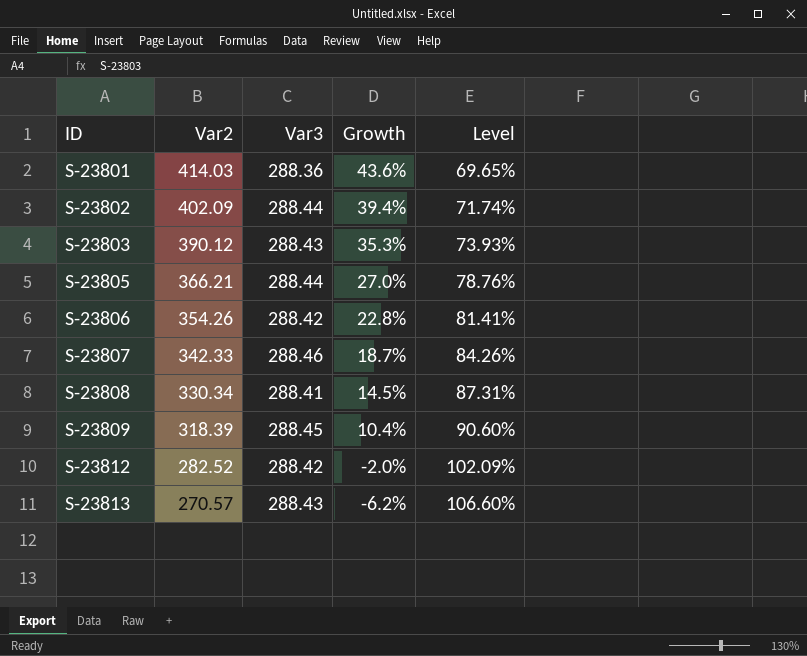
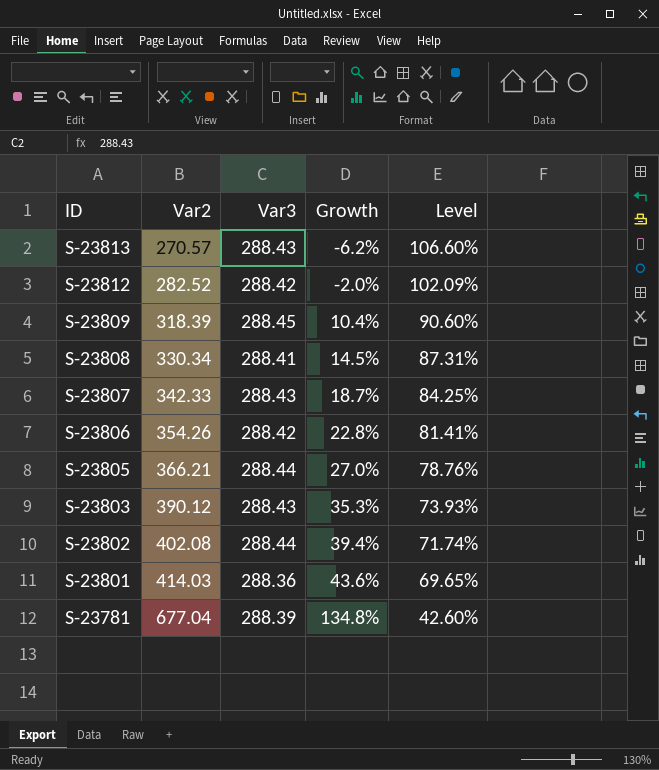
row order: ID ascending -> ID descending
S-23807 | Var3: 288.46 -> 288.43
S-23807 | Level: 84.26% -> 84.25%
S-23802 | Var2: 402.09 -> 402.08
row S-23781: none -> 677.04 | 288.39 | 134.8% | 42.60%

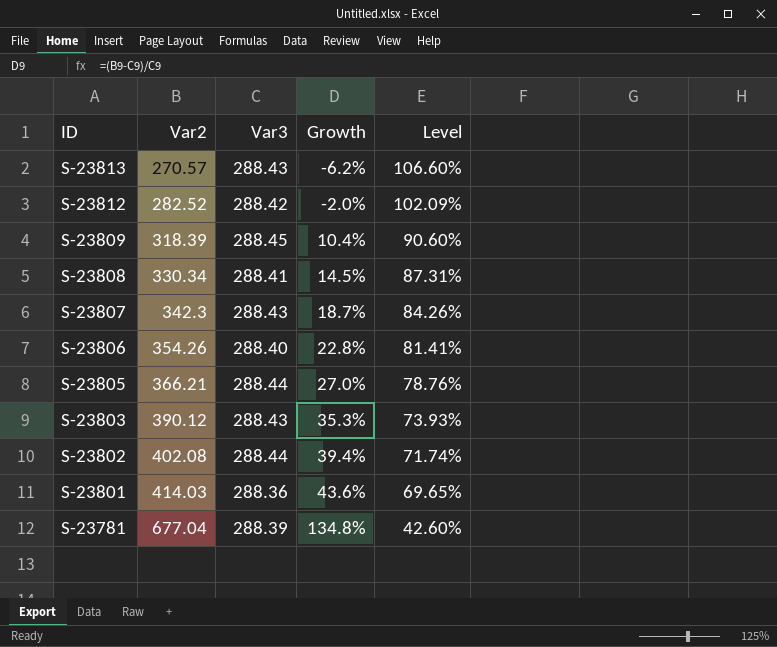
S-23807 | Var2: 342.33 -> 342.3
S-23807 | Level: 84.25% -> 84.26%
S-23806 | Var3: 288.42 -> 288.40

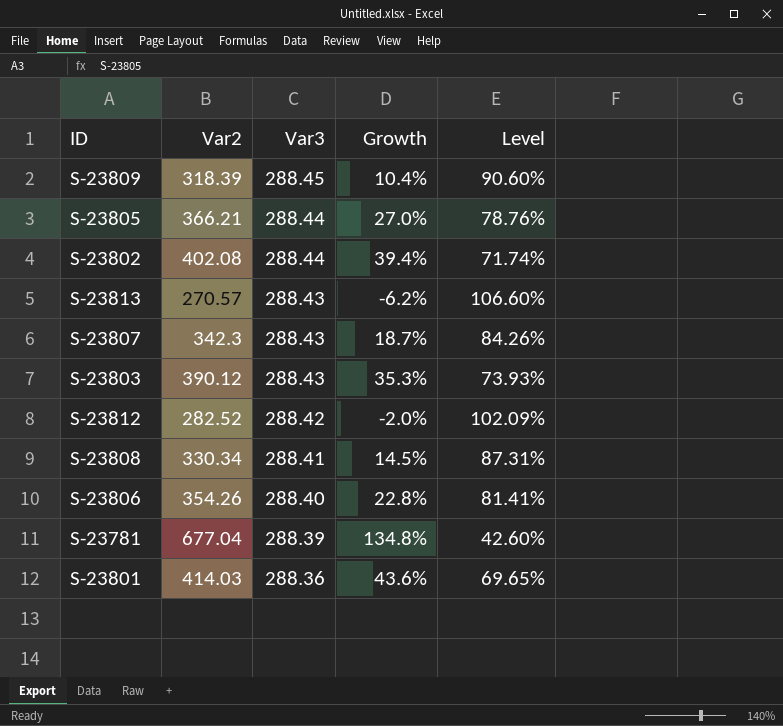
row order: ID descending -> Var3 descending

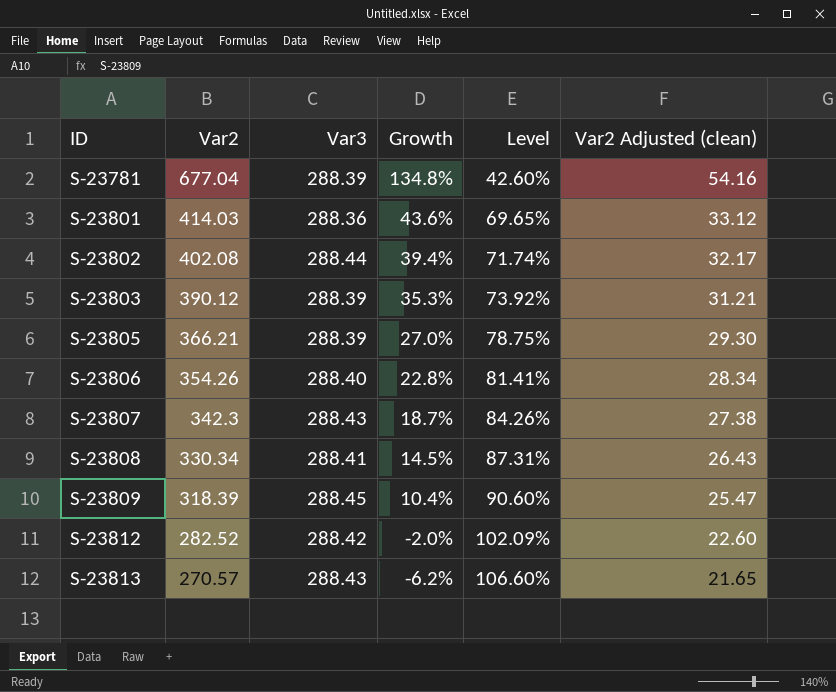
row order: Var3 descending -> ID ascending
column Var2 Adjusted (clean) | formula: none -> [Var2] * 0.08
S-23803 | Var3: 288.43 -> 288.39
S-23803 | Level: 73.93% -> 73.92%
S-23805 | Var3: 288.44 -> 288.39
S-23805 | Level: 78.76% -> 78.75%

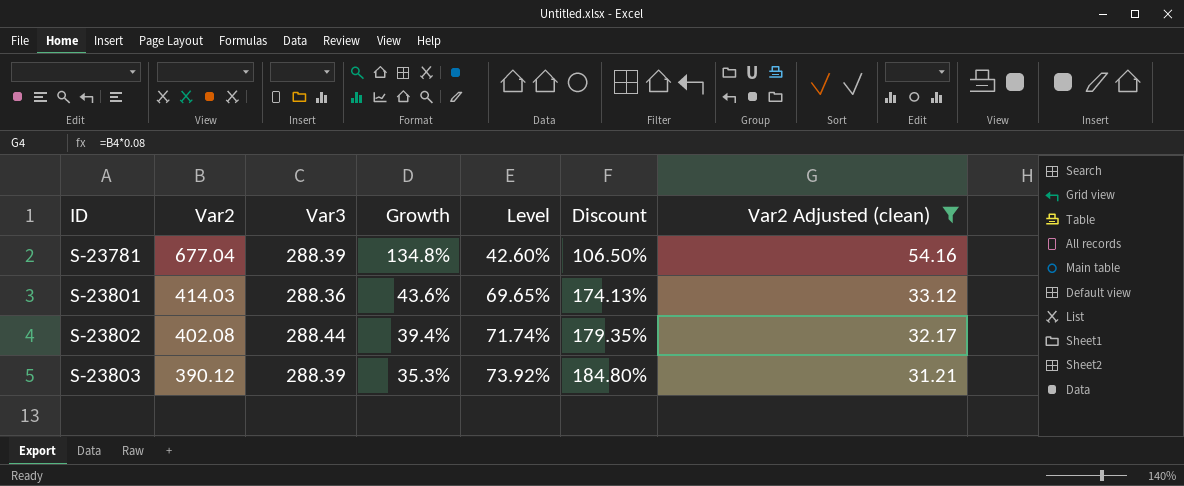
filter: none -> Var2 Adjusted (clean) >= 31.21
column Discount | formula: none -> [Level] * 2.5

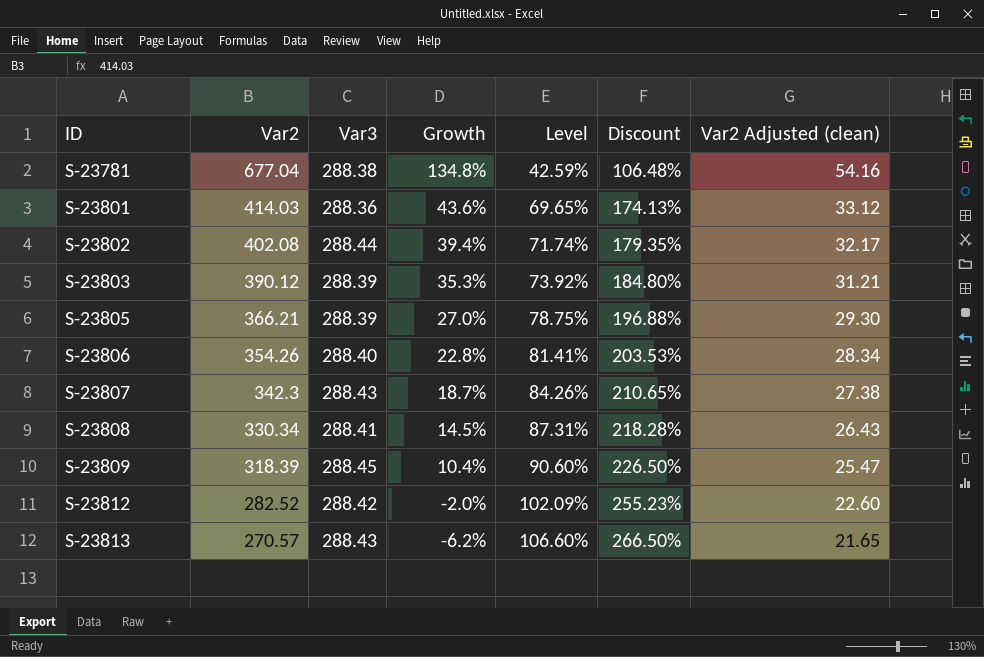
filter: Var2 Adjusted (clean) >= 31.21 -> none
S-23781 | Var3: 288.39 -> 288.38
S-23781 | Level: 42.60% -> 42.59%
S-23781 | Discount: 106.50% -> 106.48%

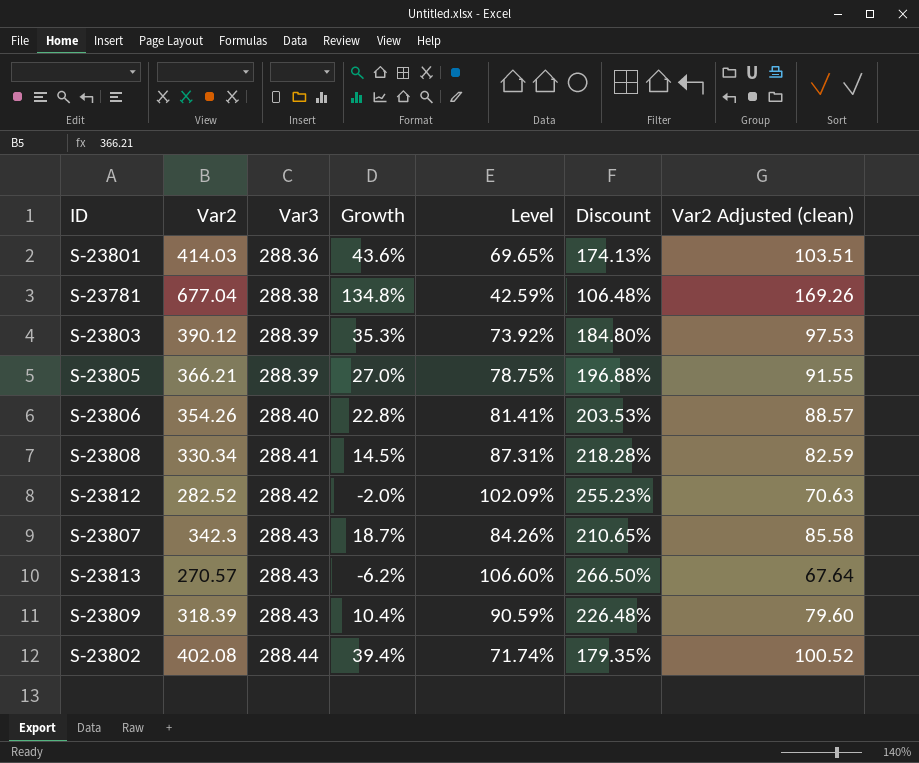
row order: ID ascending -> Var3 ascending
column Var2 Adjusted (clean) | formula: [Var2] * 0.08 -> [Var2] * 0.25
S-23809 | Var3: 288.45 -> 288.43
S-23809 | Level: 90.60% -> 90.59%
S-23809 | Discount: 226.50% -> 226.48%

